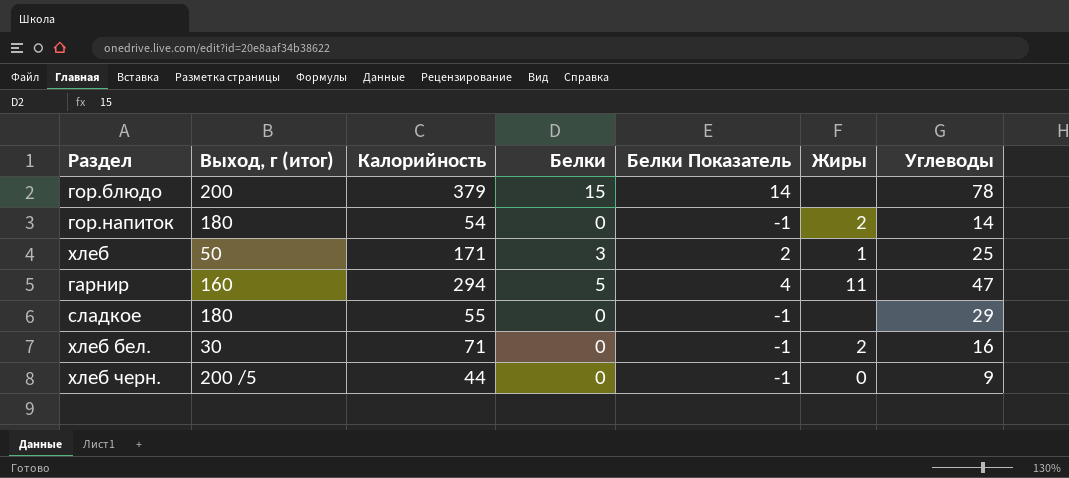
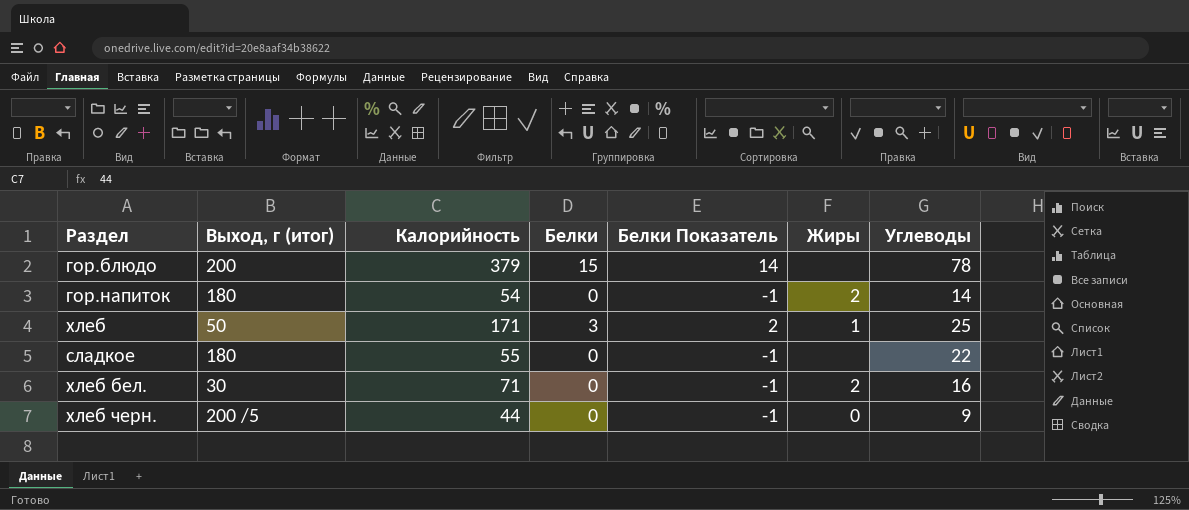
row гарнир: 160 | 294 | 5 | 4 | 11 | 47 -> none
сладкое | Углеводы: 29 -> 22

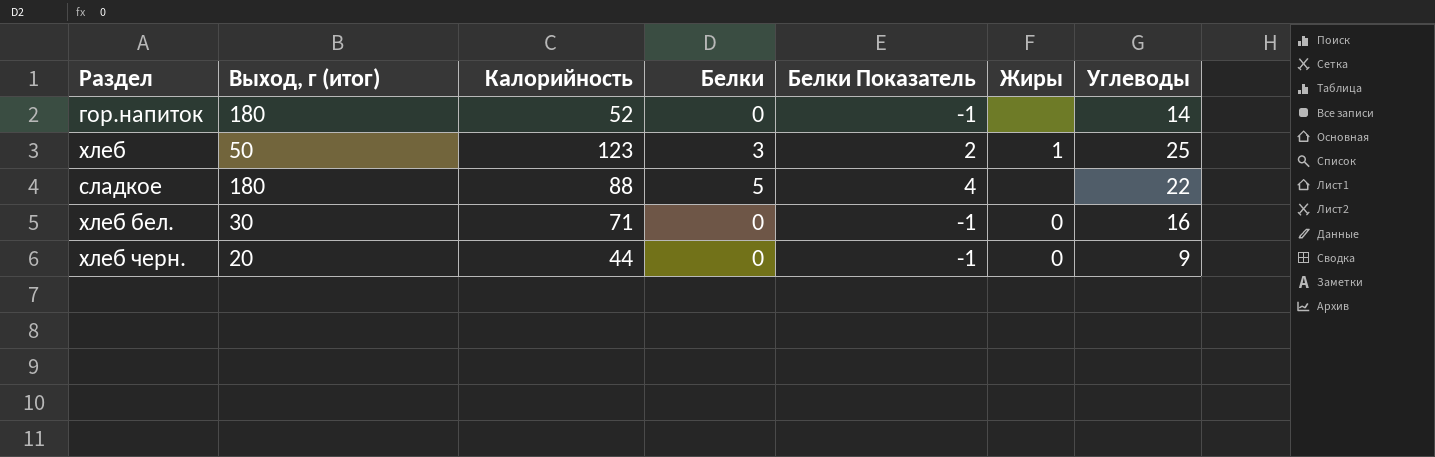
row гор.блюдо: 200 | 379 | 15 | 14 | none | 78 -> none
гор.напиток | Калорийность: 54 -> 52
гор.напиток | Жиры: 2 -> none
хлеб | Калорийность: 171 -> 123
сладкое | Калорийность: 55 -> 88
сладкое | Белки: 0 -> 5
сладкое | Белки Показатель: -1 -> 4
хлеб бел. | Жиры: 2 -> 0
хлеб черн. | Выход, г (итог): 200 /5 -> 20

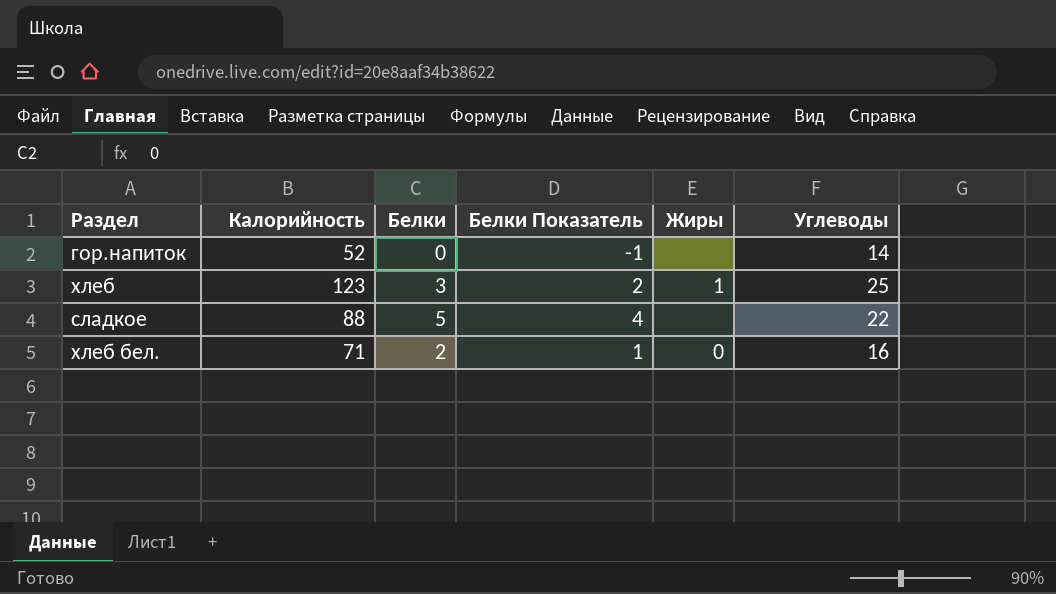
column Выход, г (итог) | position: 2 -> none
row хлеб черн.: 20 | 44 | 0 | -1 | 0 | 9 -> none
хлеб бел. | Белки: 0 -> 2
хлеб бел. | Белки Показатель: -1 -> 1

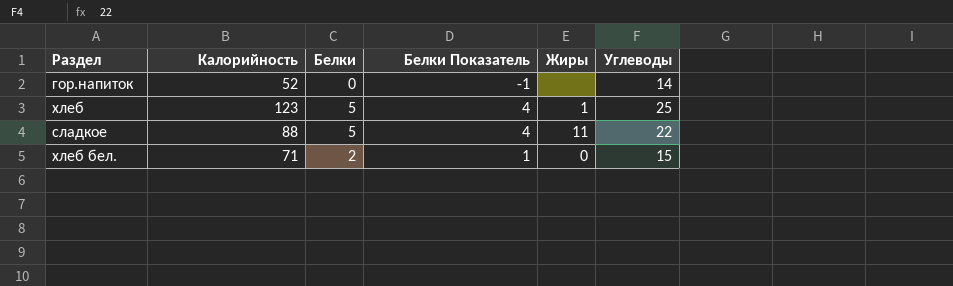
хлеб | Белки: 3 -> 5
хлеб | Белки Показатель: 2 -> 4
сладкое | Жиры: none -> 11
хлеб бел. | Углеводы: 16 -> 15

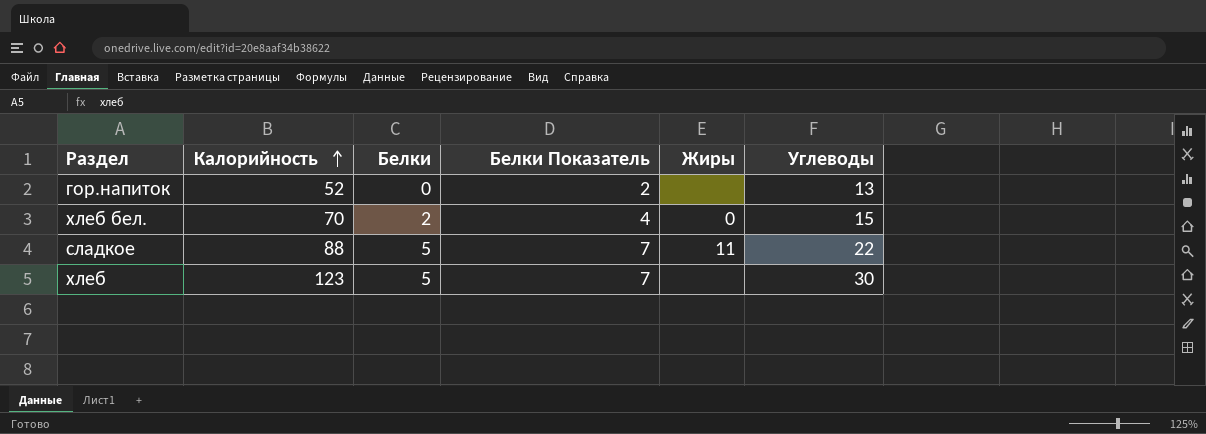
row order: none -> Калорийность ascending
column Белки Показатель | formula: [Белки] - 1 -> [Белки] + 2
гор.напиток | Углеводы: 14 -> 13
хлеб бел. | Калорийность: 71 -> 70
хлеб | Жиры: 1 -> none
хлеб | Углеводы: 25 -> 30

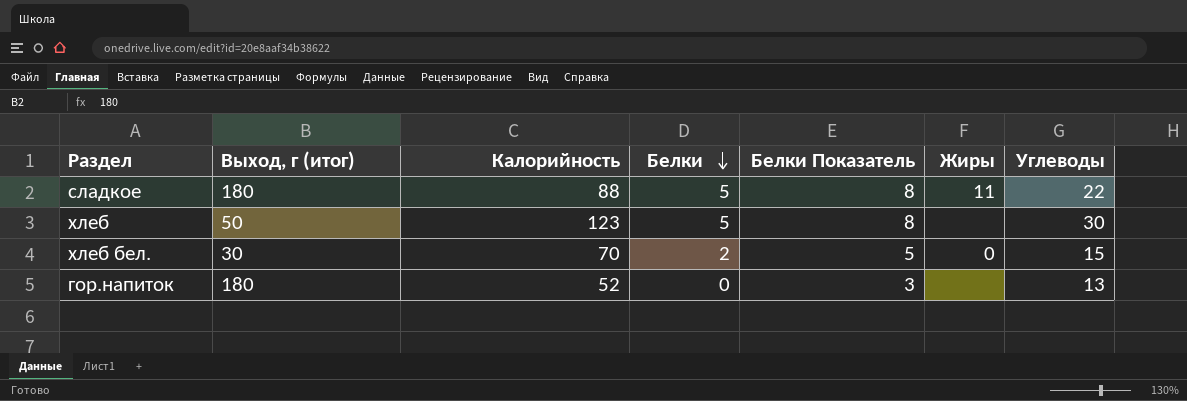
row order: Калорийность ascending -> Белки descending
column Выход, г (итог) | position: none -> 2
column Белки Показатель | formula: [Белки] + 2 -> [Белки] + 3

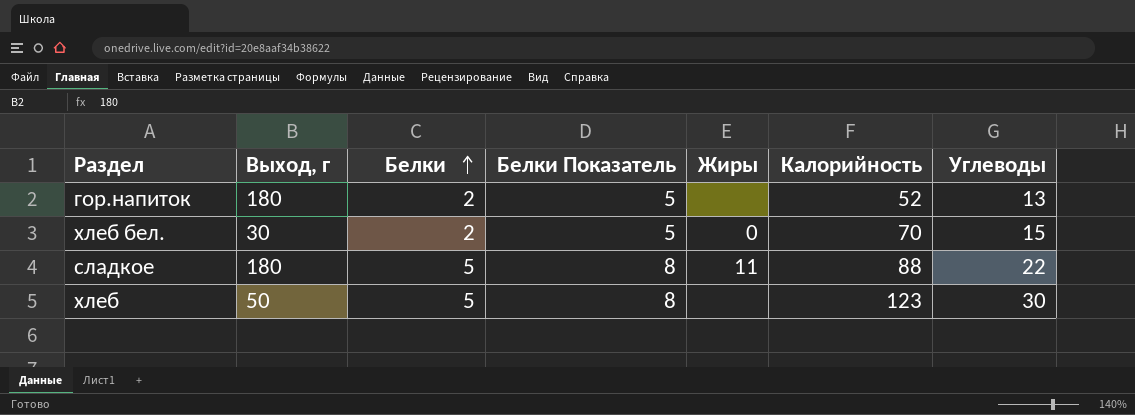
row order: Белки descending -> Белки ascending
column name: Выход, г (итог) -> Выход, г
column Калорийность | position: 3 -> 6
гор.напиток | Белки: 0 -> 2
гор.напиток | Белки Показатель: 3 -> 5

